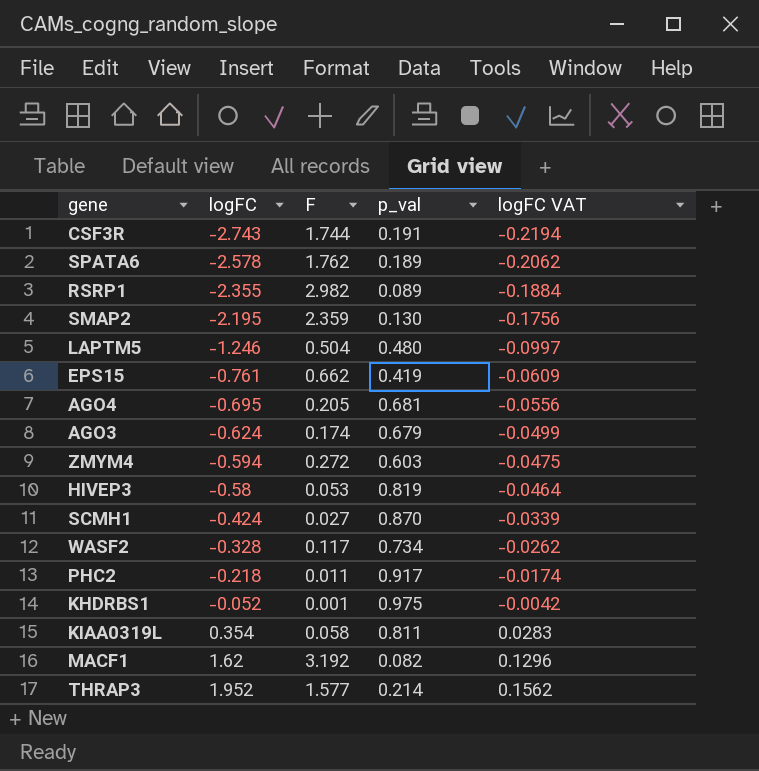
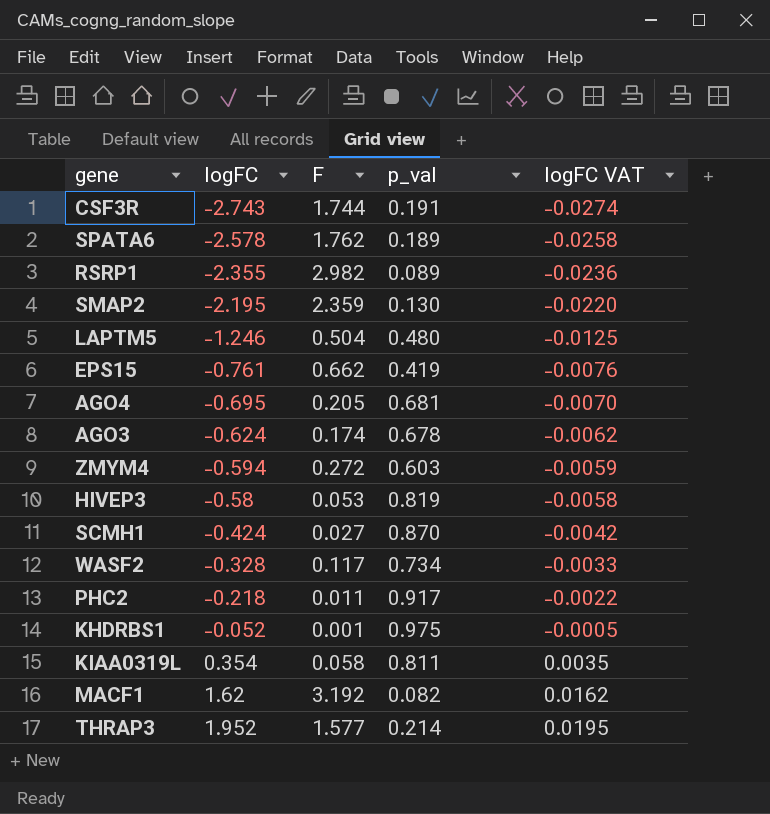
column logFC VAT | formula: [logFC] * 0.08 -> [logFC] * 0.01
AGO3 | p_val: 0.679 -> 0.678

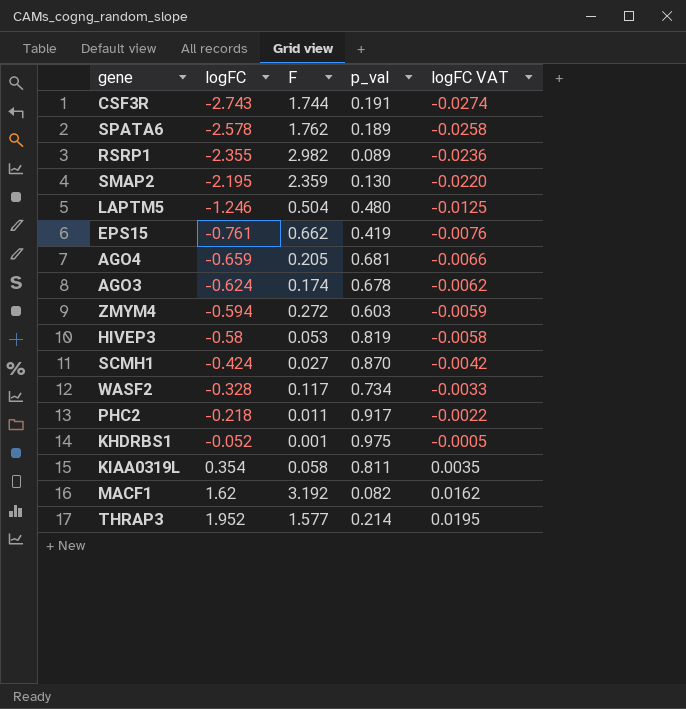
AGO4 | logFC: -0.695 -> -0.659
AGO4 | logFC VAT: -0.0070 -> -0.0066

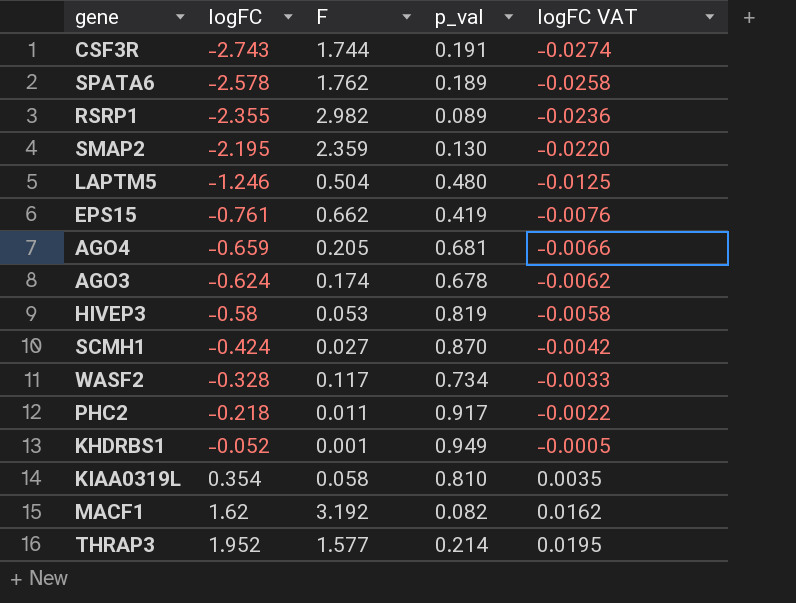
row ZMYM4: -0.594 | 0.272 | 0.603 | -0.0059 -> none
KHDRBS1 | p_val: 0.975 -> 0.949
KIAA0319L | p_val: 0.811 -> 0.810

